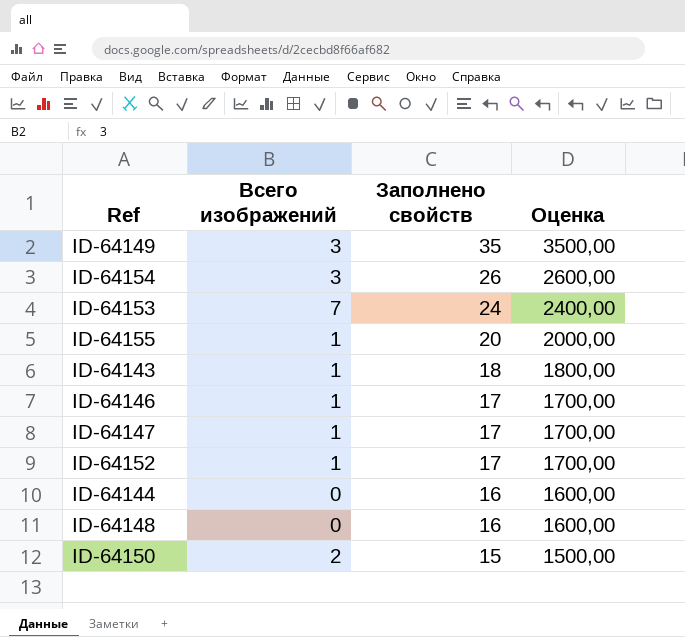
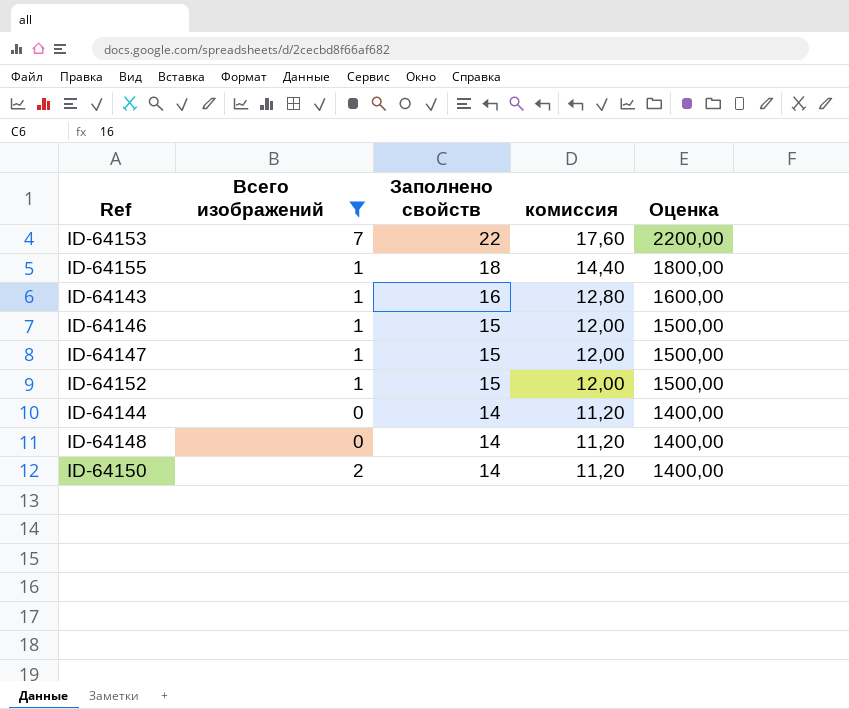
filter: none -> Всего изображений != 3
column комиссия | formula: none -> [Заполнено свойств] * 0,8
ID-64153 | Заполнено свойств: 24 -> 22
ID-64153 | Оценка: 2400,00 -> 2200,00
ID-64155 | Заполнено свойств: 20 -> 18
ID-64155 | Оценка: 2000,00 -> 1800,00
ID-64143 | Заполнено свойств: 18 -> 16
ID-64143 | Оценка: 1800,00 -> 1600,00
ID-64146 | Заполнено свойств: 17 -> 15
ID-64146 | Оценка: 1700,00 -> 1500,00
ID-64147 | Заполнено свойств: 17 -> 15
ID-64147 | Оценка: 1700,00 -> 1500,00
ID-64152 | Заполнено свойств: 17 -> 15
ID-64152 | Оценка: 1700,00 -> 1500,00
ID-64144 | Заполнено свойств: 16 -> 14
ID-64144 | Оценка: 1600,00 -> 1400,00
ID-64148 | Заполнено свойств: 16 -> 14
ID-64148 | Оценка: 1600,00 -> 1400,00
ID-64150 | Заполнено свойств: 15 -> 14
ID-64150 | Оценка: 1500,00 -> 1400,00

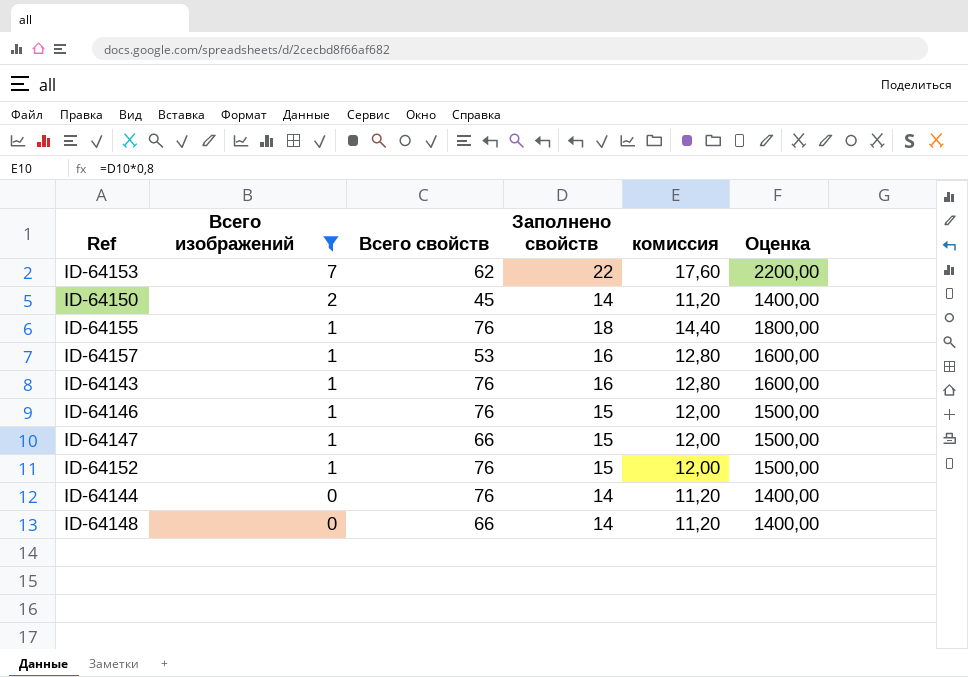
row order: Заполнено свойств descending -> Всего изображений descending
column Всего свойств | position: none -> 3
row ID-64157: none -> 1 | 53 | 16 | 12,80 | 1600,00

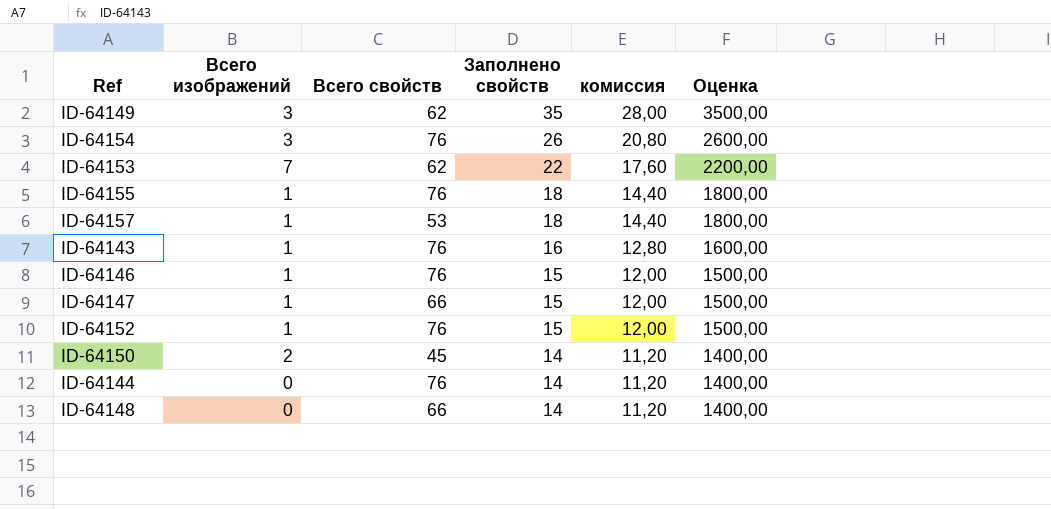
filter: Всего изображений != 3 -> none
row order: Всего изображений descending -> Заполнено свойств descending
ID-64157 | Заполнено свойств: 16 -> 18
ID-64157 | комиссия: 12,80 -> 14,40
ID-64157 | Оценка: 1600,00 -> 1800,00

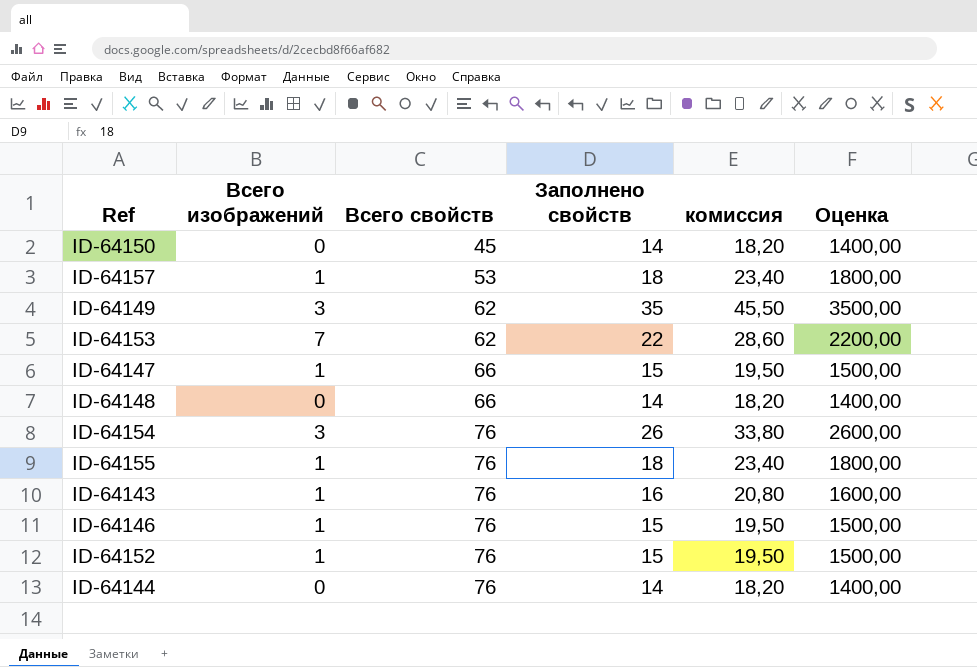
row order: Заполнено свойств descending -> Всего свойств ascending
column комиссия | formula: [Заполнено свойств] * 0,8 -> [Заполнено свойств] * 1,3
ID-64150 | Всего изображений: 2 -> 0

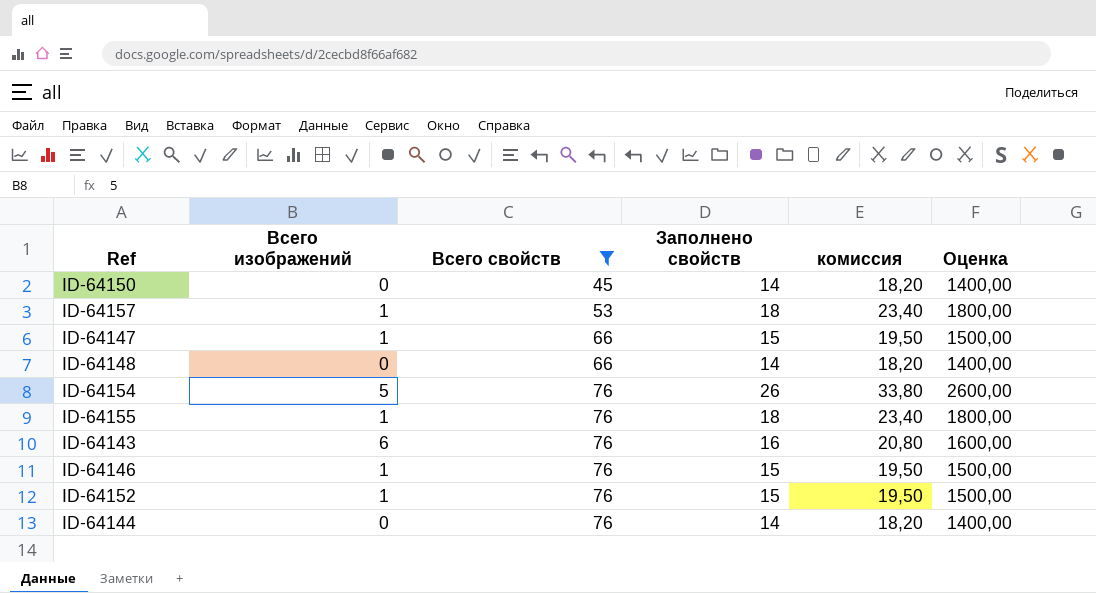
filter: none -> Всего свойств != 62
ID-64154 | Всего изображений: 3 -> 5
ID-64143 | Всего изображений: 1 -> 6

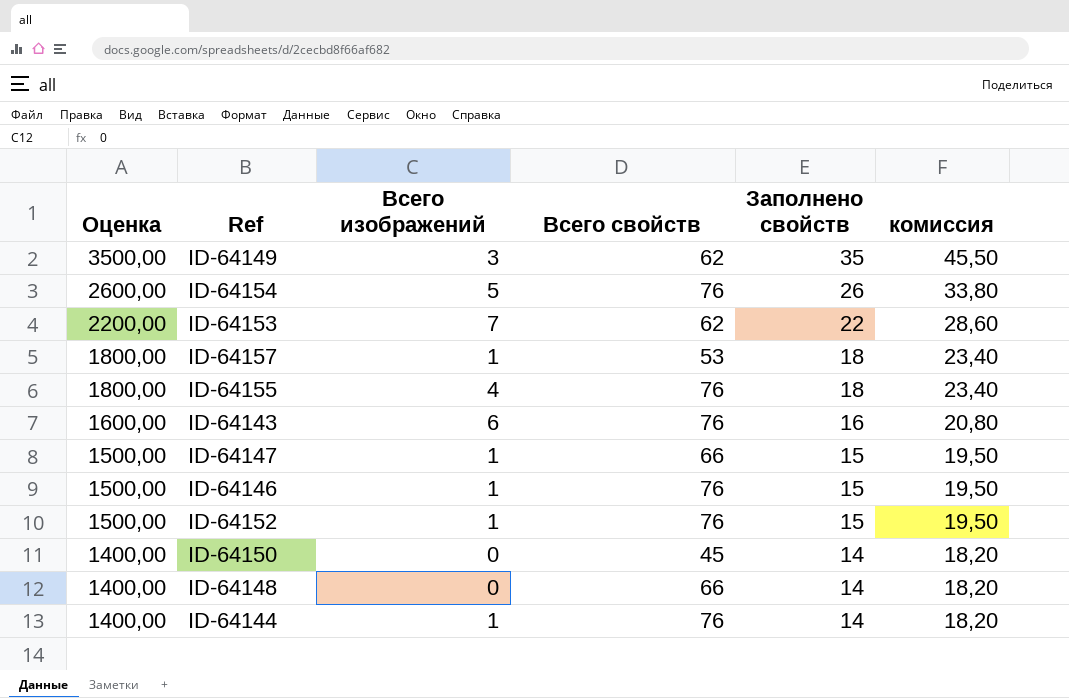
filter: Всего свойств != 62 -> none
row order: Всего свойств ascending -> Оценка descending
column Оценка | position: 6 -> 1
ID-64155 | Всего изображений: 1 -> 4
ID-64144 | Всего изображений: 0 -> 1

